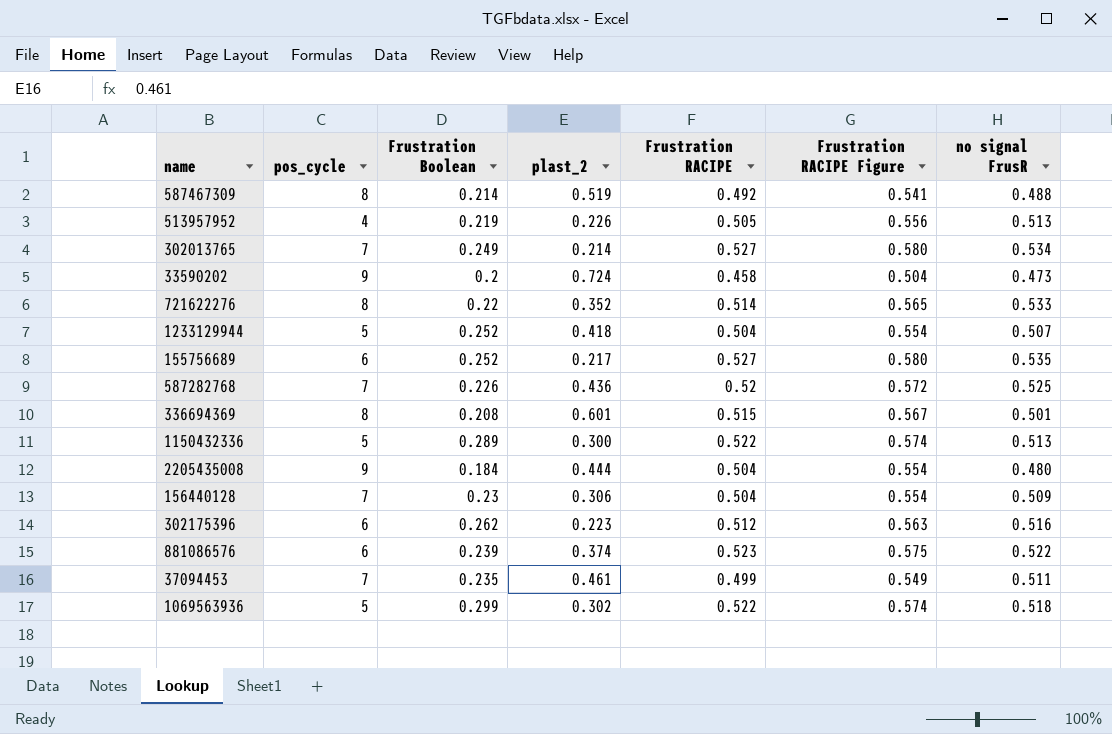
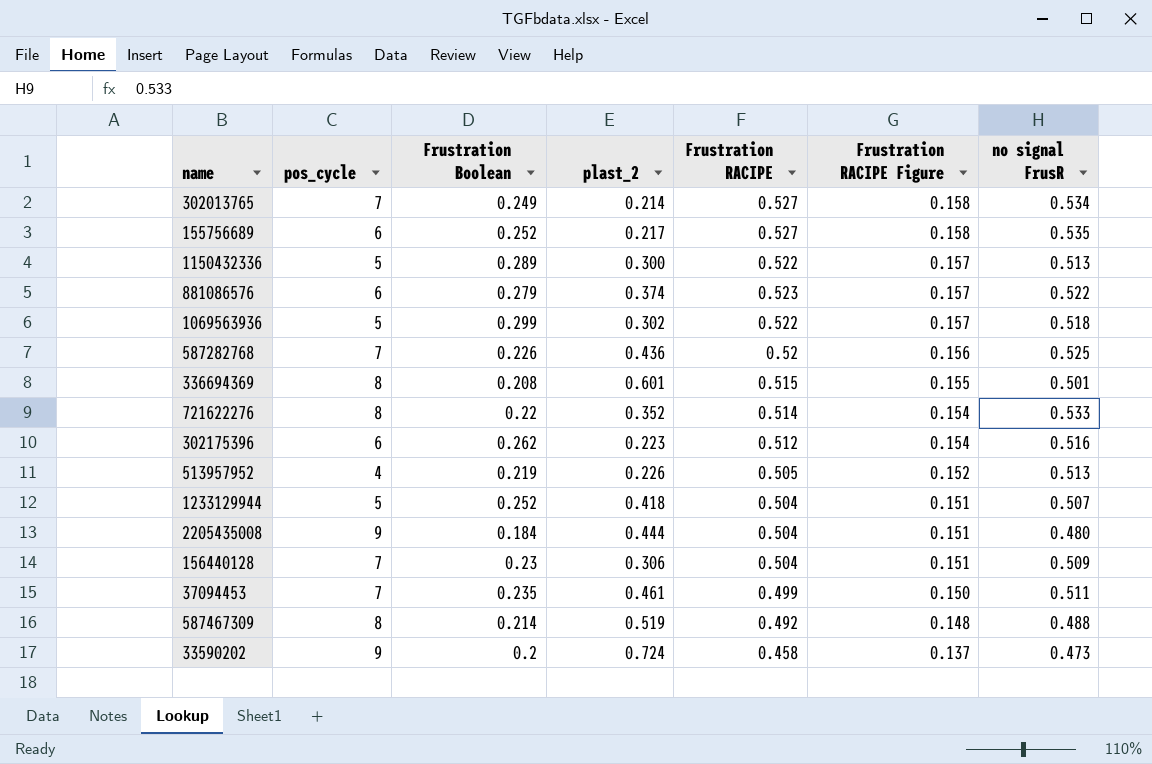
row order: none -> Frustration RACIPE Figure descending
column Frustration RACIPE Figure | formula: [Frustration RACIPE] * 1.1 -> [Frustration RACIPE] * 0.3
881086576 | Frustration Boolean: 0.239 -> 0.279

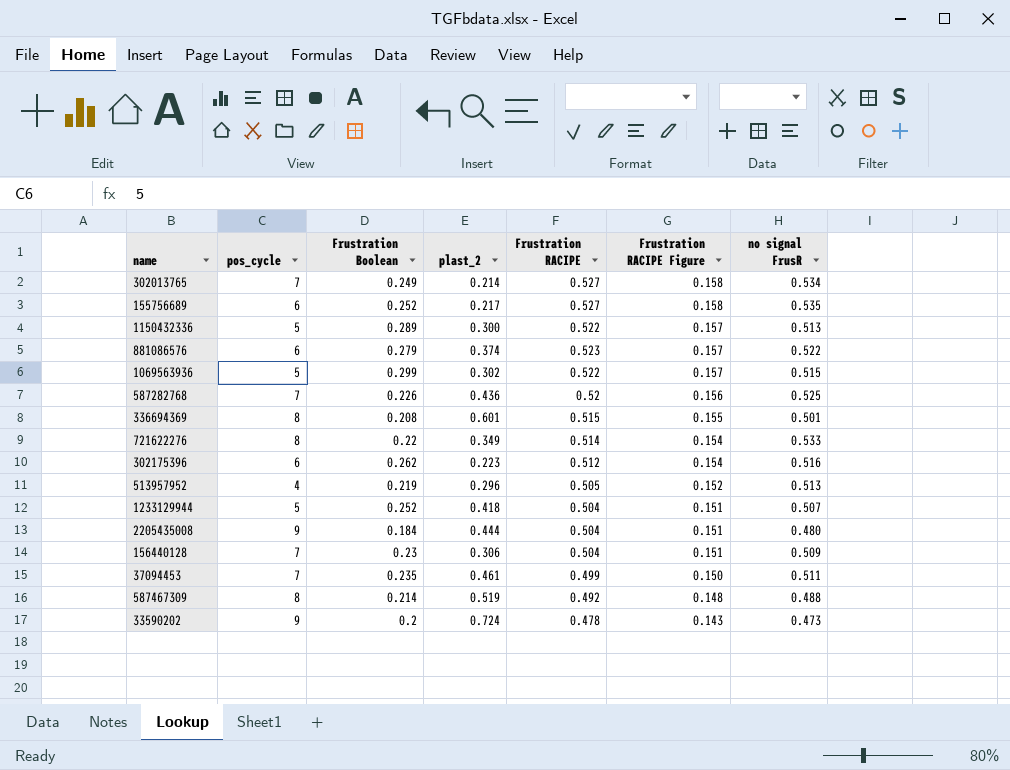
1069563936 | no signal FrusR: 0.518 -> 0.515
721622276 | plast_2: 0.352 -> 0.349
513957952 | plast_2: 0.226 -> 0.296
33590202 | Frustration RACIPE: 0.458 -> 0.478
33590202 | Frustration RACIPE Figure: 0.137 -> 0.143

